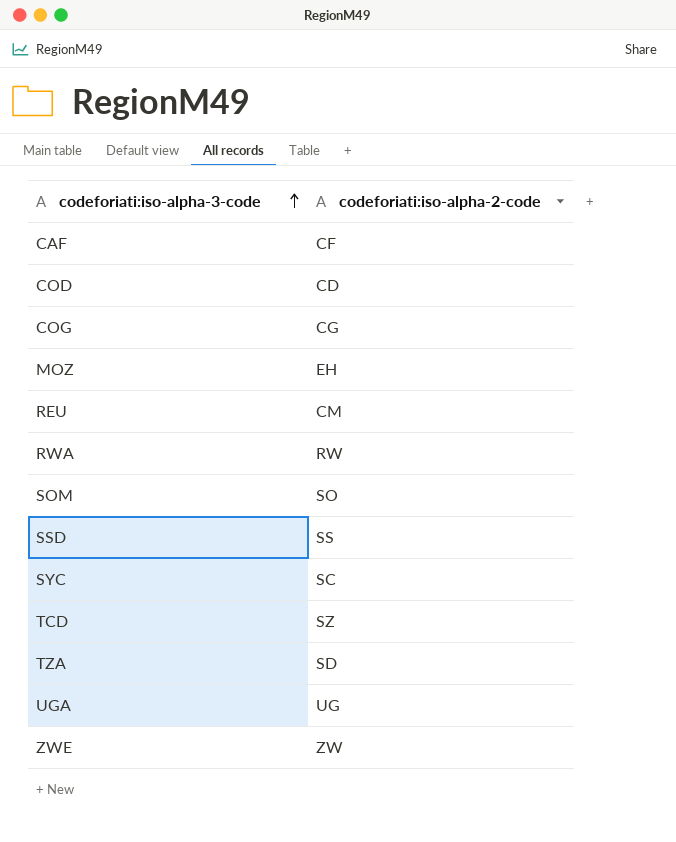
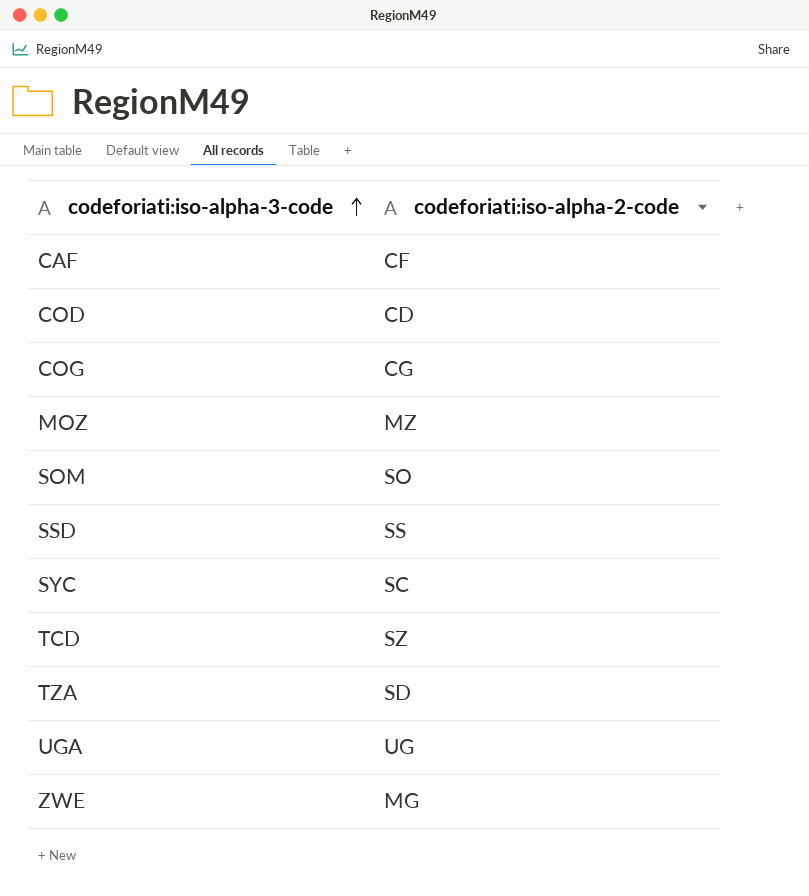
row REU: CM -> none
row RWA: RW -> none
MOZ | codeforiati:iso-alpha-2-code: EH -> MZ
ZWE | codeforiati:iso-alpha-2-code: ZW -> MG

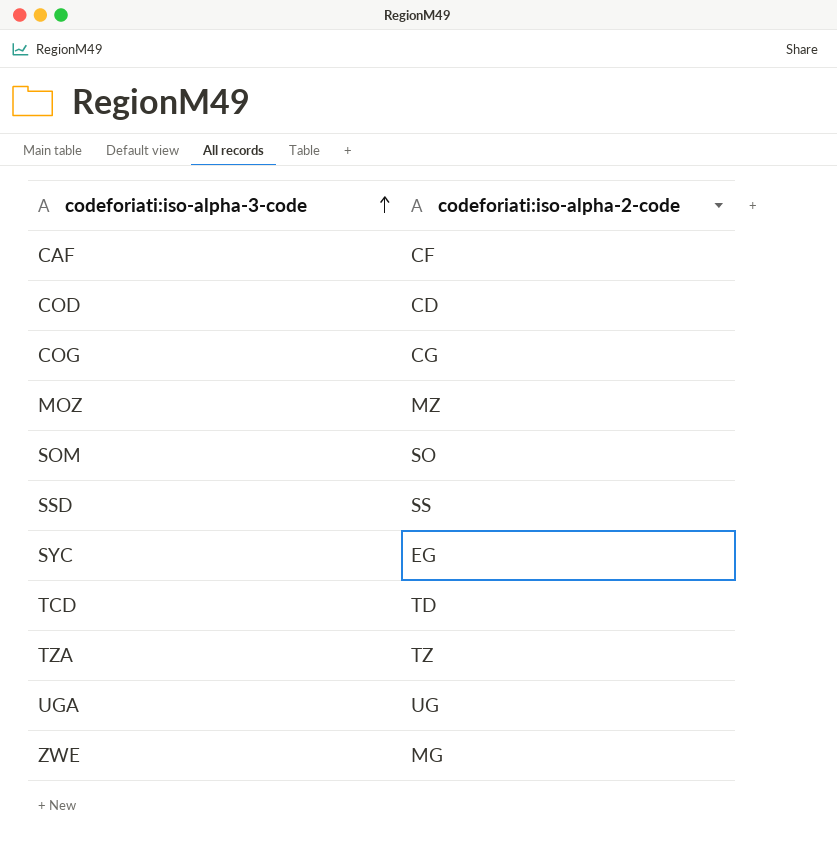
SYC | codeforiati:iso-alpha-2-code: SC -> EG
TCD | codeforiati:iso-alpha-2-code: SZ -> TD
TZA | codeforiati:iso-alpha-2-code: SD -> TZ

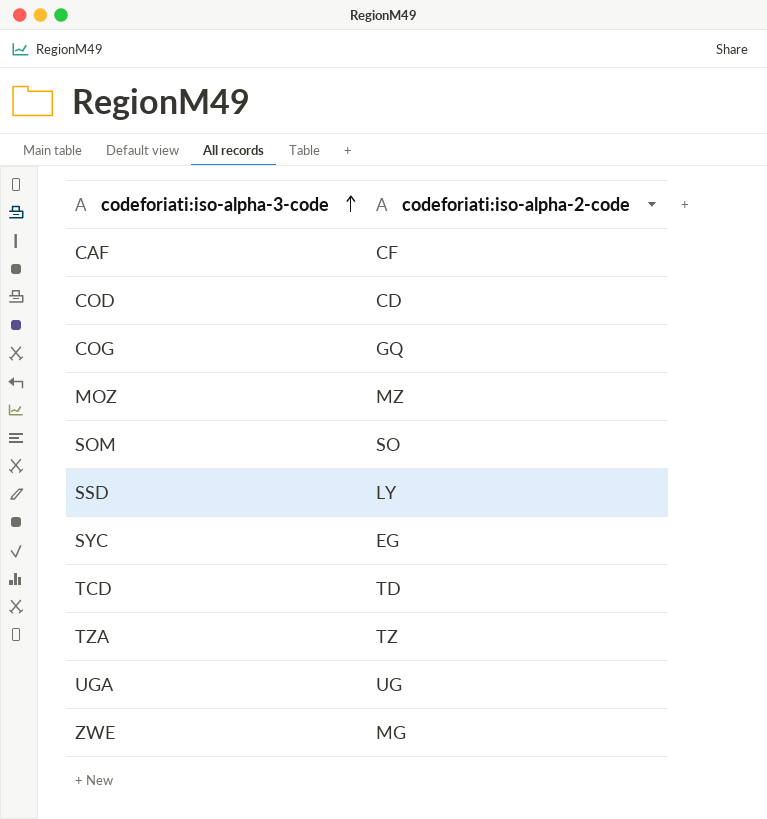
COG | codeforiati:iso-alpha-2-code: CG -> GQ
SSD | codeforiati:iso-alpha-2-code: SS -> LY

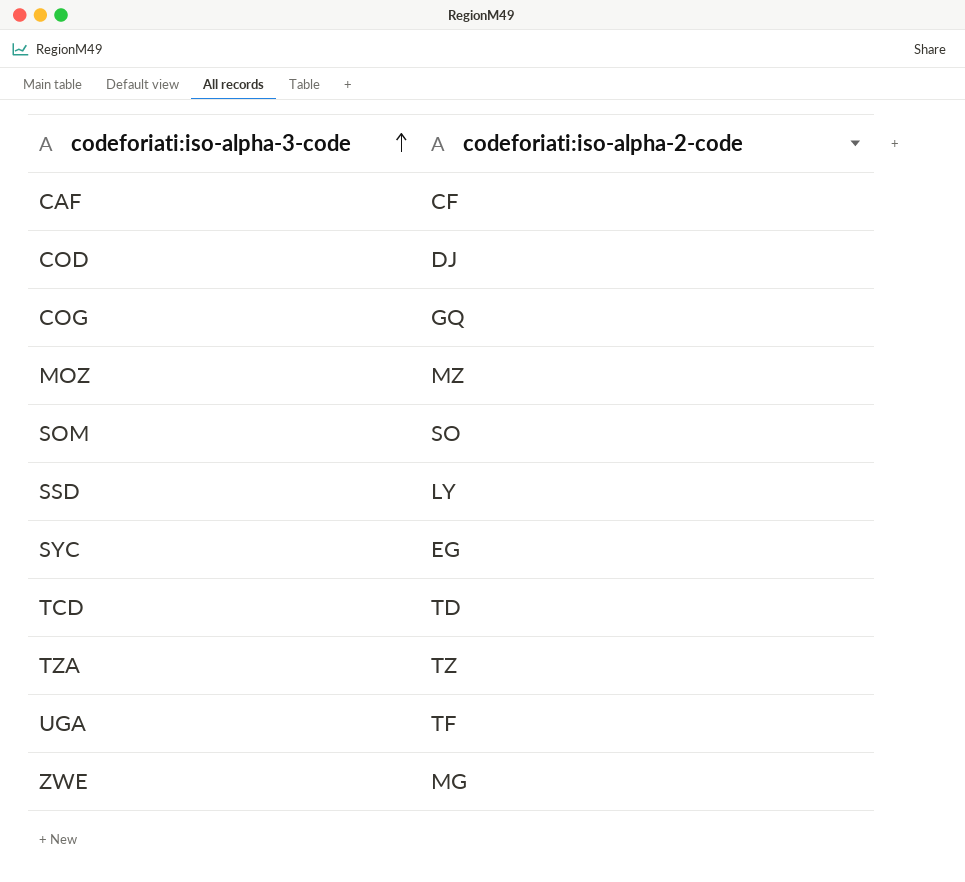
COD | codeforiati:iso-alpha-2-code: CD -> DJ
UGA | codeforiati:iso-alpha-2-code: UG -> TF

